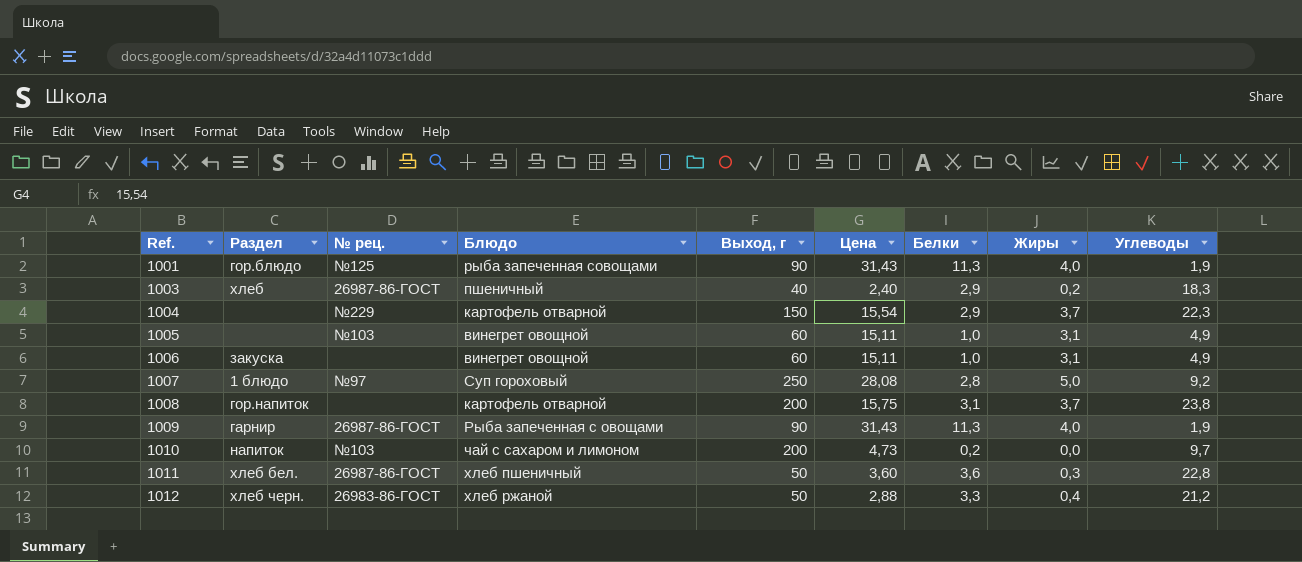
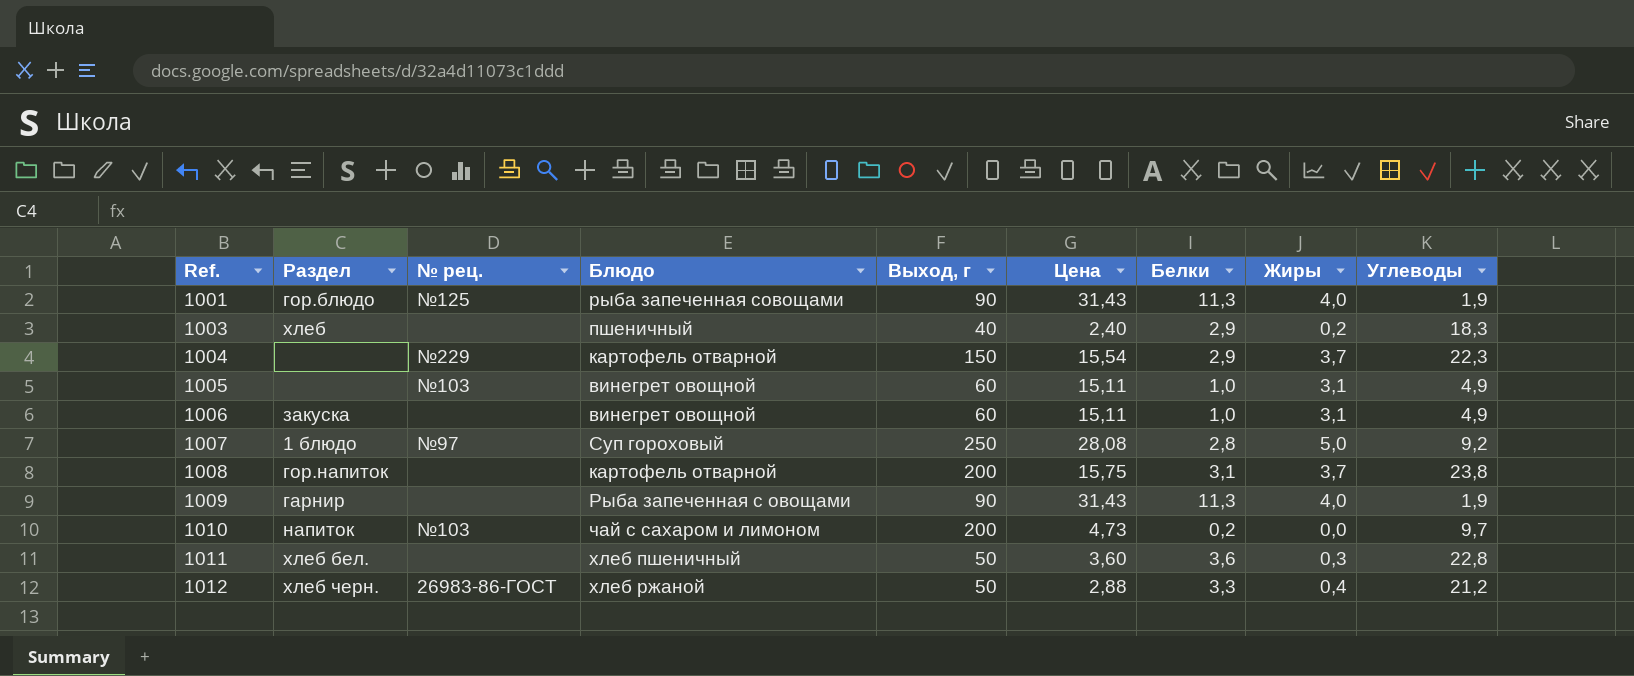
1003 | № рец.: 26987-86-ГОСТ -> none
1009 | № рец.: 26987-86-ГОСТ -> none
1011 | № рец.: 26987-86-ГОСТ -> none

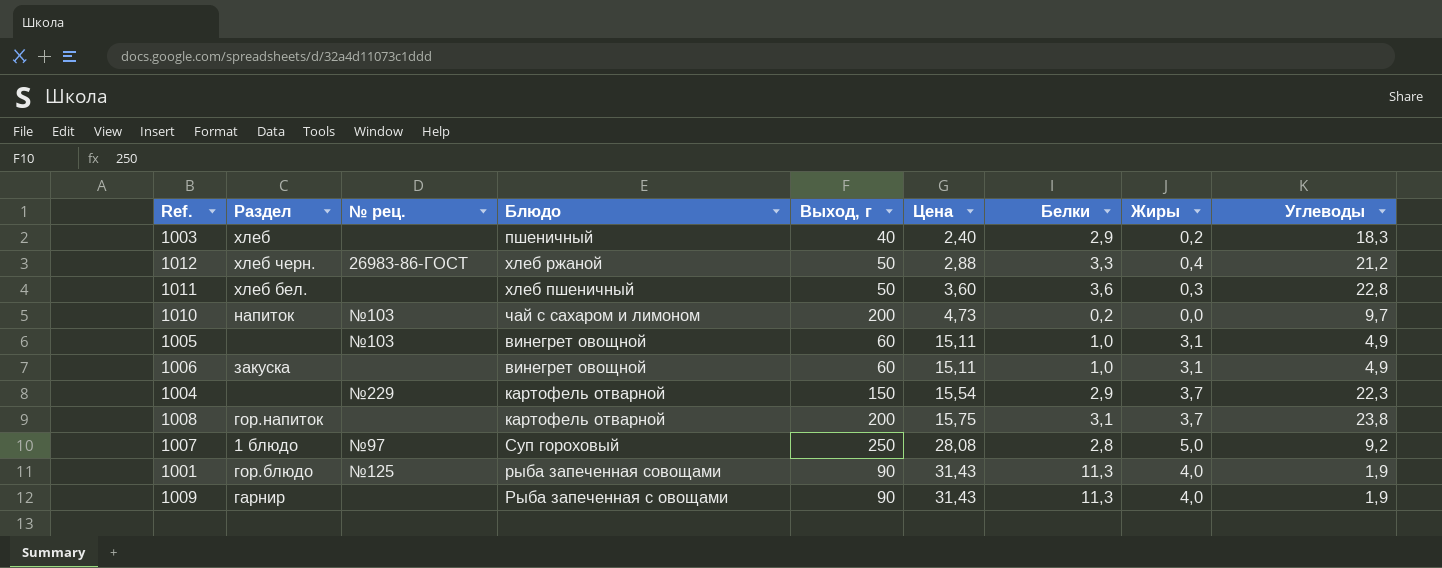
row order: Ref. ascending -> Цена ascending

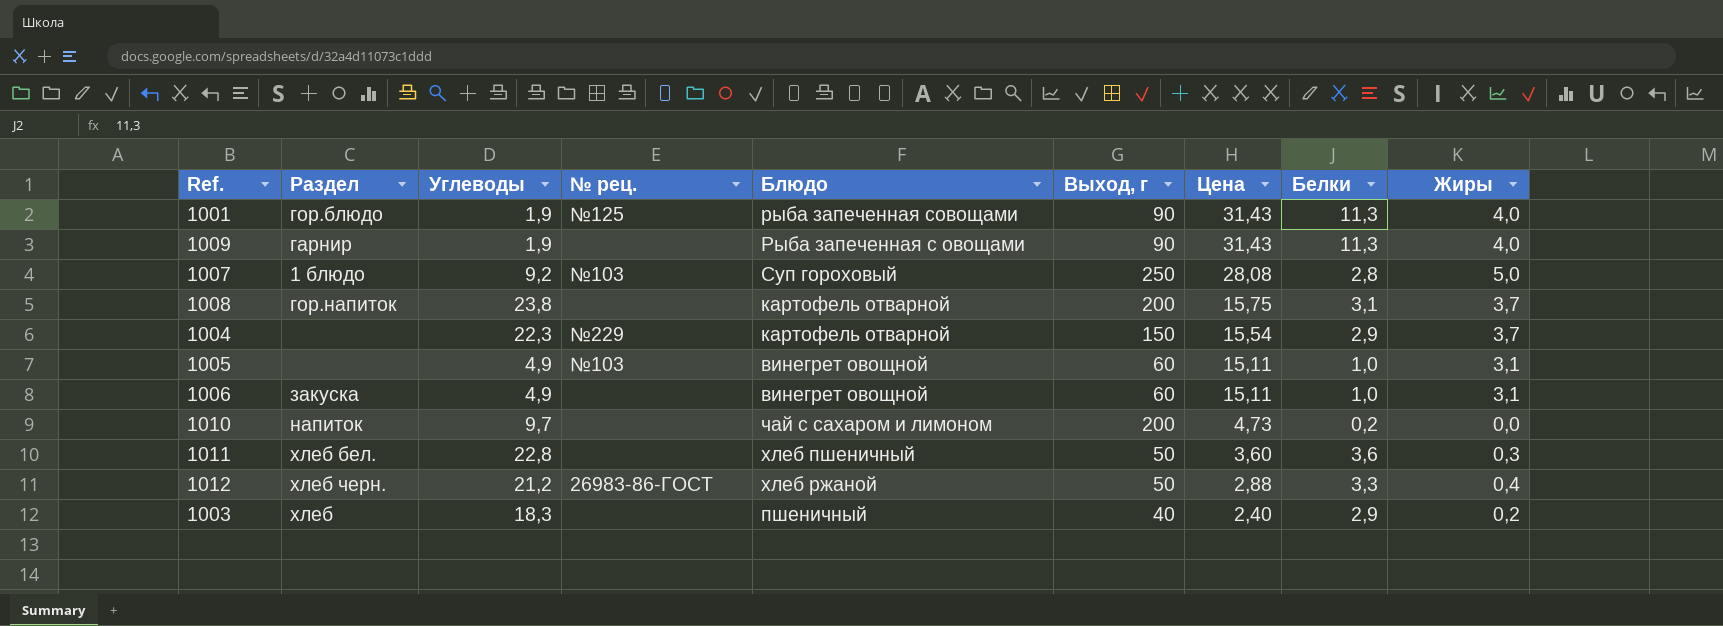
row order: Цена ascending -> Цена descending
column Углеводы | position: 9 -> 3
1007 | № рец.: №97 -> №103
1010 | № рец.: №103 -> none

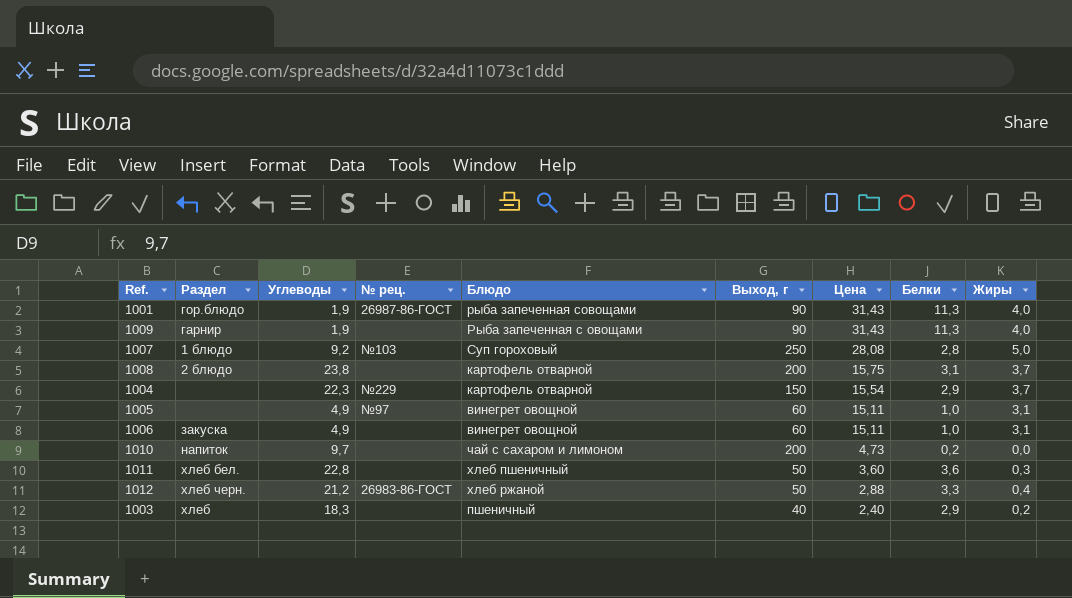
1001 | № рец.: №125 -> 26987-86-ГОСТ
1008 | Раздел: гор.напиток -> 2 блюдо
1005 | № рец.: №103 -> №97

